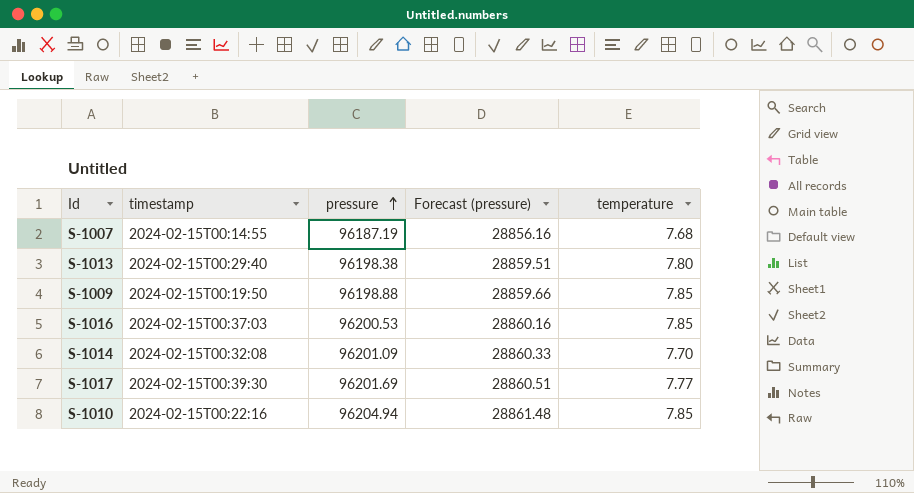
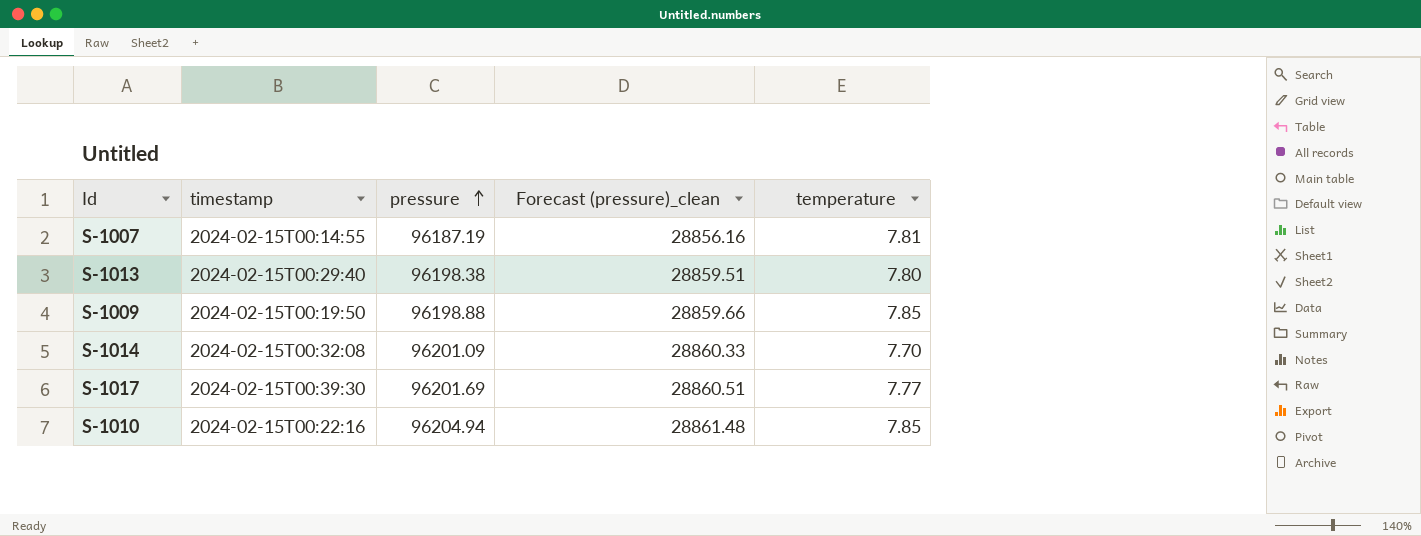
column name: Forecast (pressure) -> Forecast (pressure)_clean
row S-1016: 2024-02-15T00:37:03 | 96200.53 | 28860.16 | 7.85 -> none
S-1007 | temperature: 7.68 -> 7.81

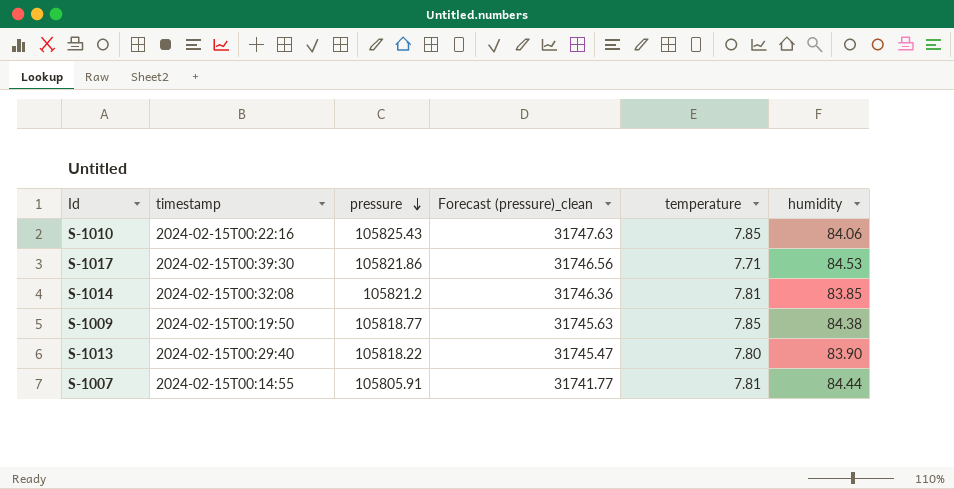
row order: pressure ascending -> pressure descending
column humidity | position: none -> 6
S-1010 | pressure: 96204.94 -> 105825.43
S-1010 | Forecast (pressure)_clean: 28861.48 -> 31747.63
S-1017 | pressure: 96201.69 -> 105821.86
S-1017 | Forecast (pressure)_clean: 28860.51 -> 31746.56
S-1017 | temperature: 7.77 -> 7.71
S-1014 | pressure: 96201.09 -> 105821.2
S-1014 | Forecast (pressure)_clean: 28860.33 -> 31746.36
S-1014 | temperature: 7.70 -> 7.81
S-1009 | pressure: 96198.88 -> 105818.77
S-1009 | Forecast (pressure)_clean: 28859.66 -> 31745.63
S-1013 | pressure: 96198.38 -> 105818.22
S-1013 | Forecast (pressure)_clean: 28859.51 -> 31745.47
S-1007 | pressure: 96187.19 -> 105805.91
S-1007 | Forecast (pressure)_clean: 28856.16 -> 31741.77

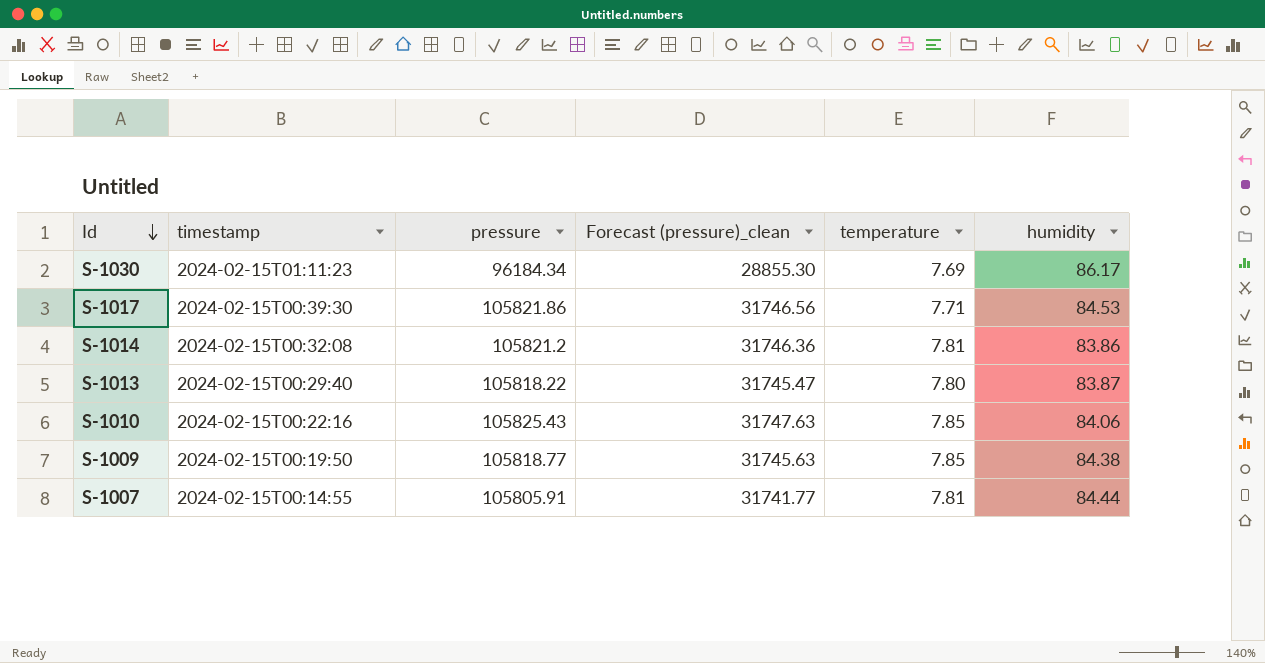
row order: pressure descending -> Id descending
row S-1030: none -> 2024-02-15T01:11:23 | 96184.34 | 28855.30 | 7.69 | 86.17
S-1014 | humidity: 83.85 -> 83.86
S-1013 | humidity: 83.90 -> 83.87

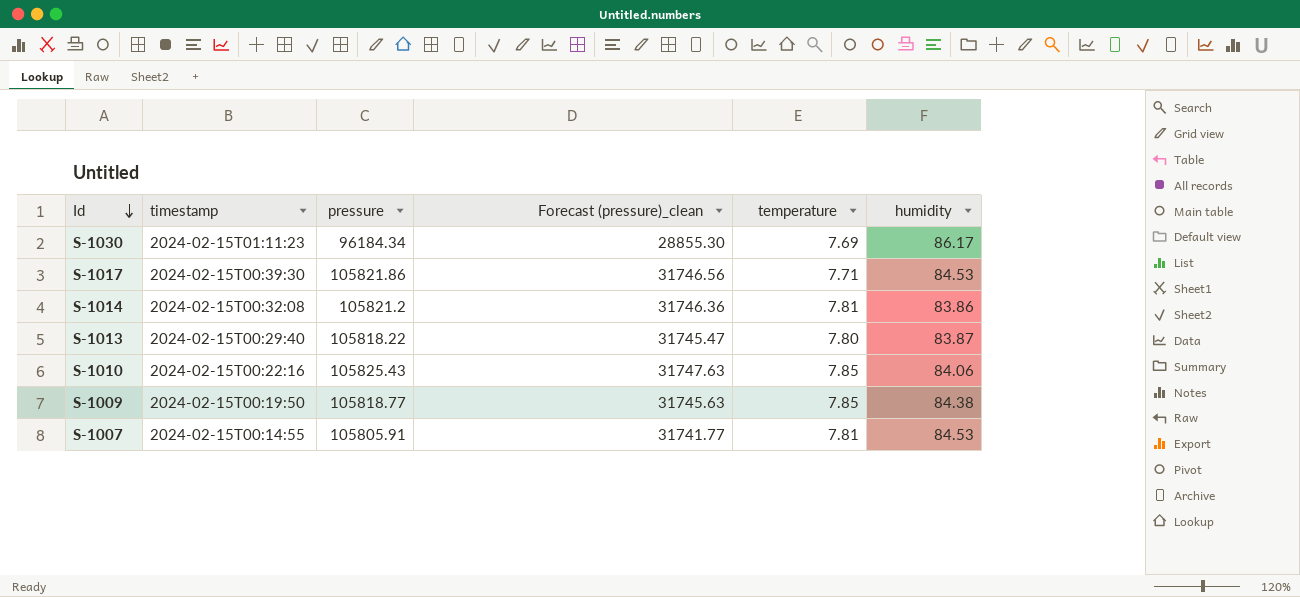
S-1007 | humidity: 84.44 -> 84.53

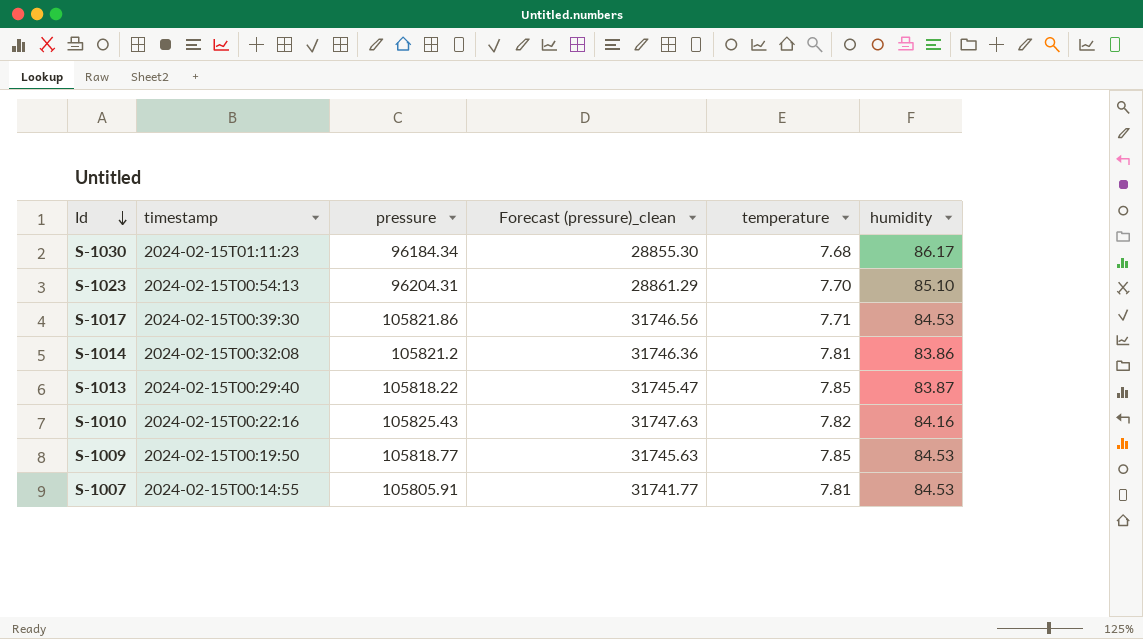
S-1030 | temperature: 7.69 -> 7.68
row S-1023: none -> 2024-02-15T00:54:13 | 96204.31 | 28861.29 | 7.70 | 85.10
S-1013 | temperature: 7.80 -> 7.85
S-1010 | temperature: 7.85 -> 7.82
S-1010 | humidity: 84.06 -> 84.16
S-1009 | humidity: 84.38 -> 84.53

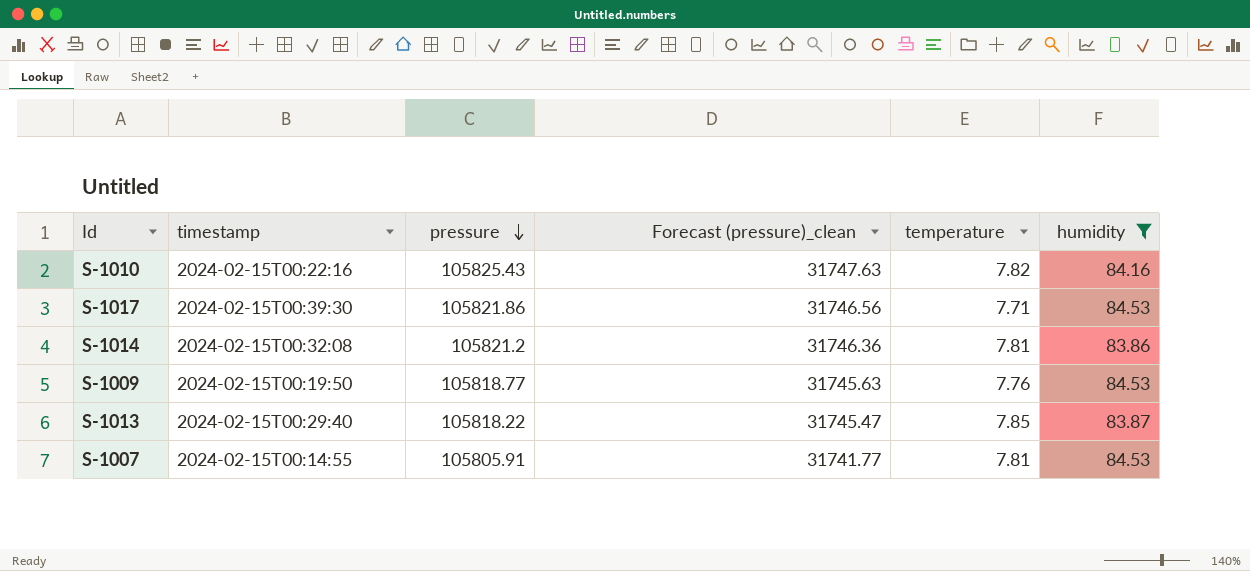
filter: none -> humidity <= 84.53
row order: Id descending -> pressure descending
S-1009 | temperature: 7.85 -> 7.76

